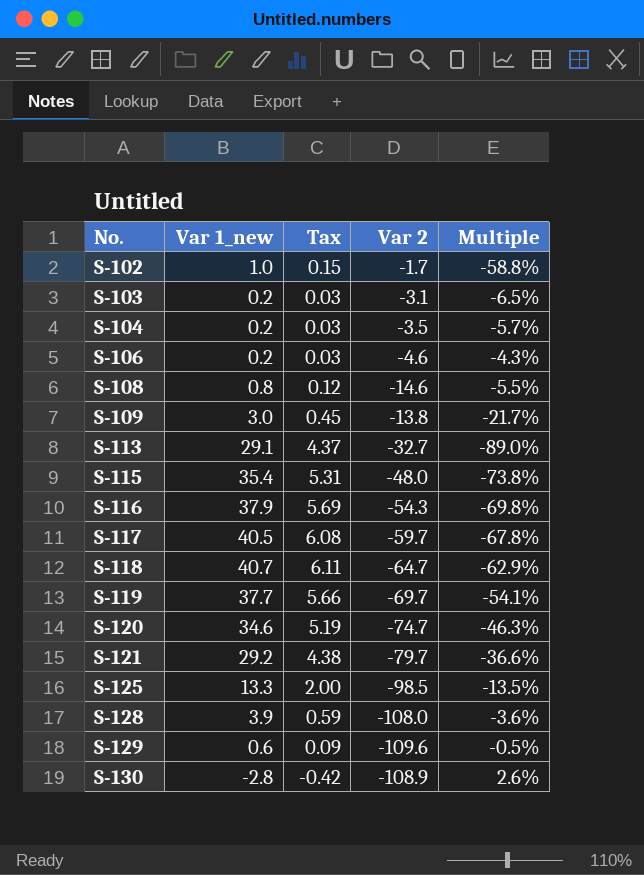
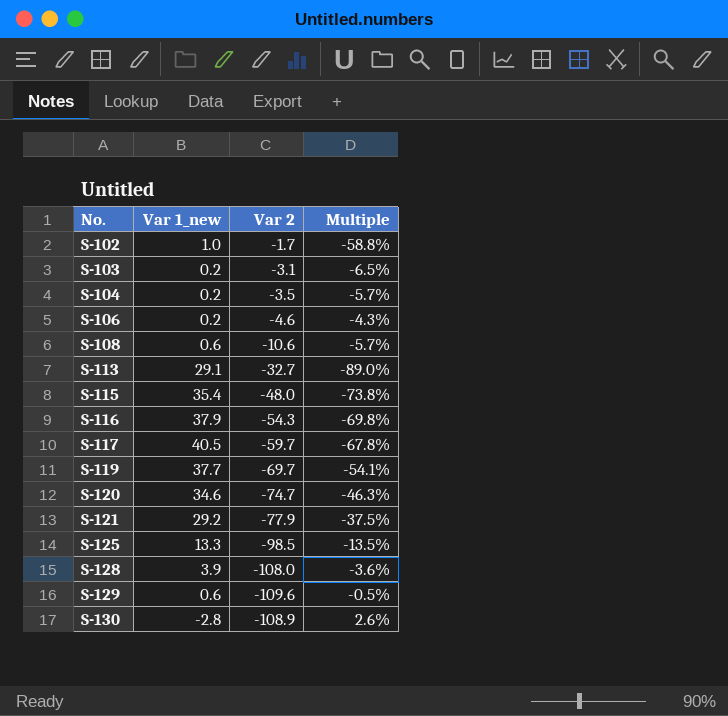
column Tax | formula: [Var 1_new] * 0.15 -> none
row S-109: 3.0 | 0.45 | -13.8 | -21.7% -> none
row S-118: 40.7 | 6.11 | -64.7 | -62.9% -> none
S-108 | Var 1_new: 0.8 -> 0.6
S-108 | Var 2: -14.6 -> -10.6
S-108 | Multiple: -5.5% -> -5.7%
S-121 | Var 2: -79.7 -> -77.9
S-121 | Multiple: -36.6% -> -37.5%

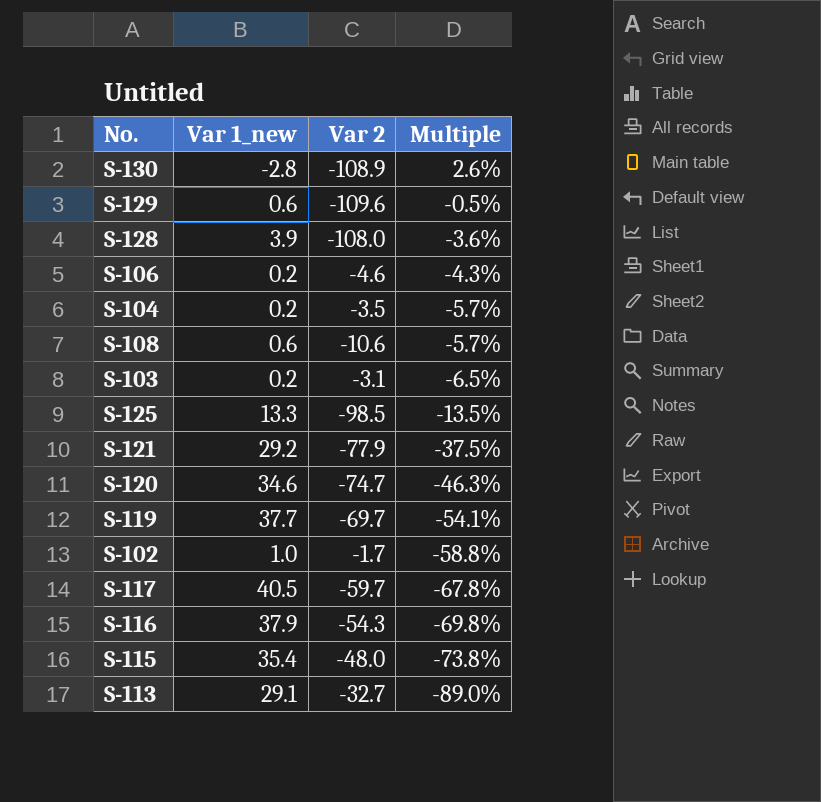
row order: No. ascending -> Multiple descending

